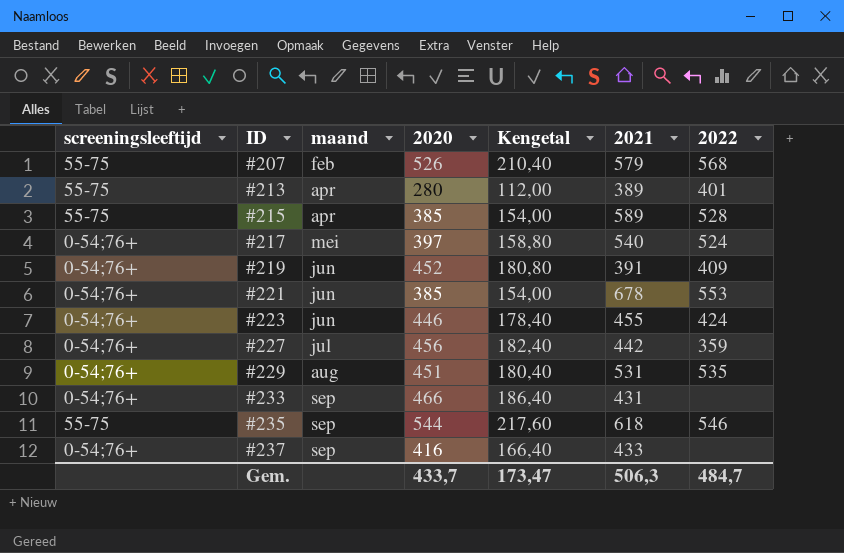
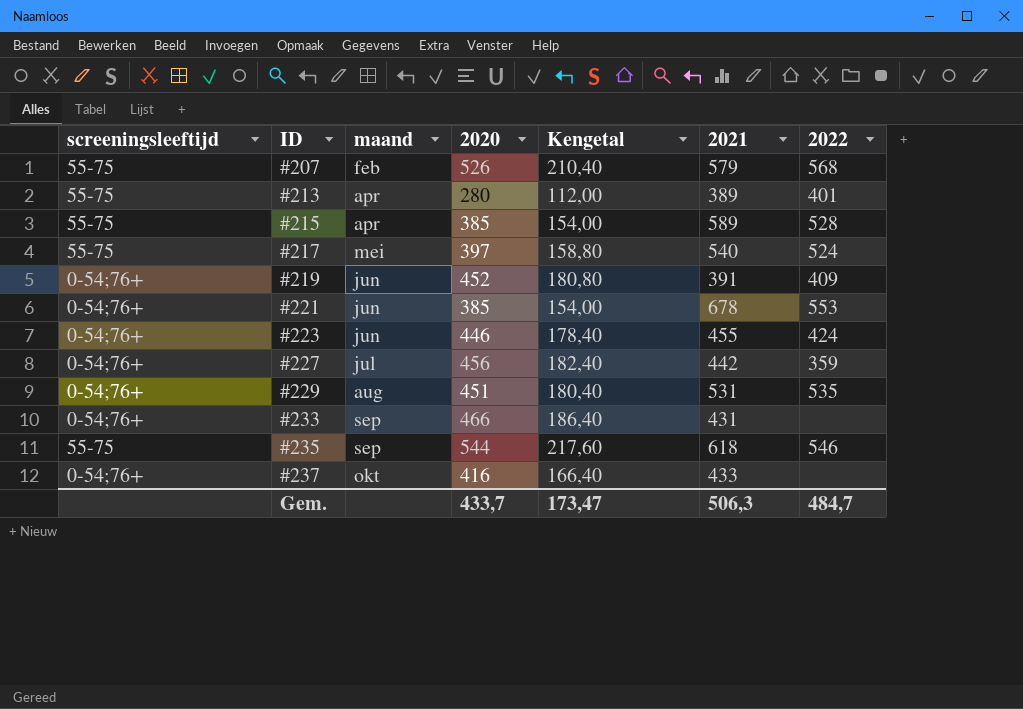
#217 | screeningsleeftijd: 0-54;76+ -> 55-75
#237 | maand: sep -> okt

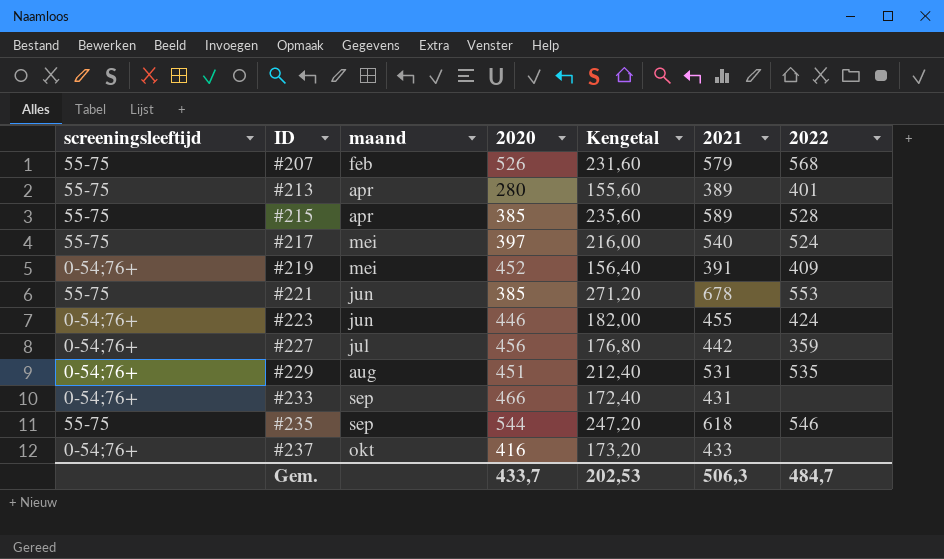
column Kengetal | formula: [2020] * 0,4 -> [2021] * 0,4
#219 | maand: jun -> mei
#221 | screeningsleeftijd: 0-54;76+ -> 55-75
Gem. | Kengetal: 173,47 -> 202,53

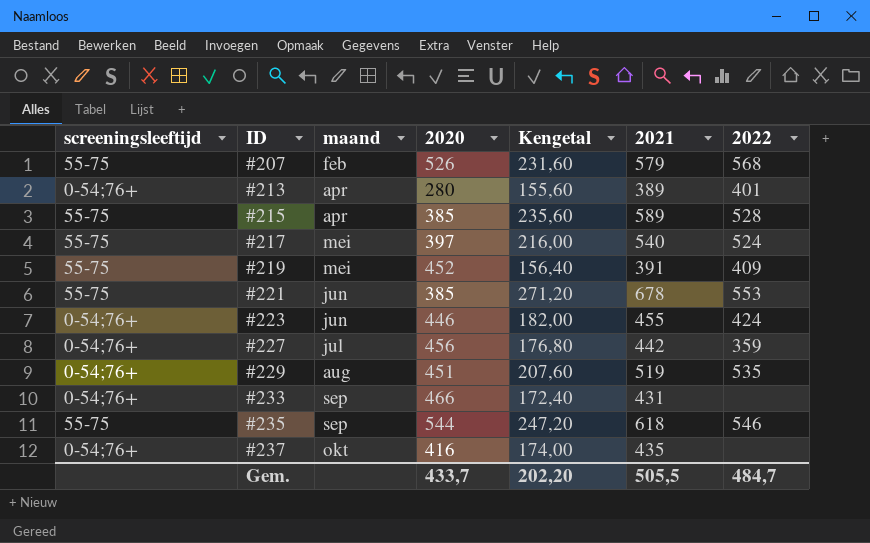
#213 | screeningsleeftijd: 55-75 -> 0-54;76+
#219 | screeningsleeftijd: 0-54;76+ -> 55-75
#229 | Kengetal: 212,40 -> 207,60
#229 | 2021: 531 -> 519
#237 | Kengetal: 173,20 -> 174,00
#237 | 2021: 433 -> 435
Gem. | Kengetal: 202,53 -> 202,20
Gem. | 2021: 506,3 -> 505,5

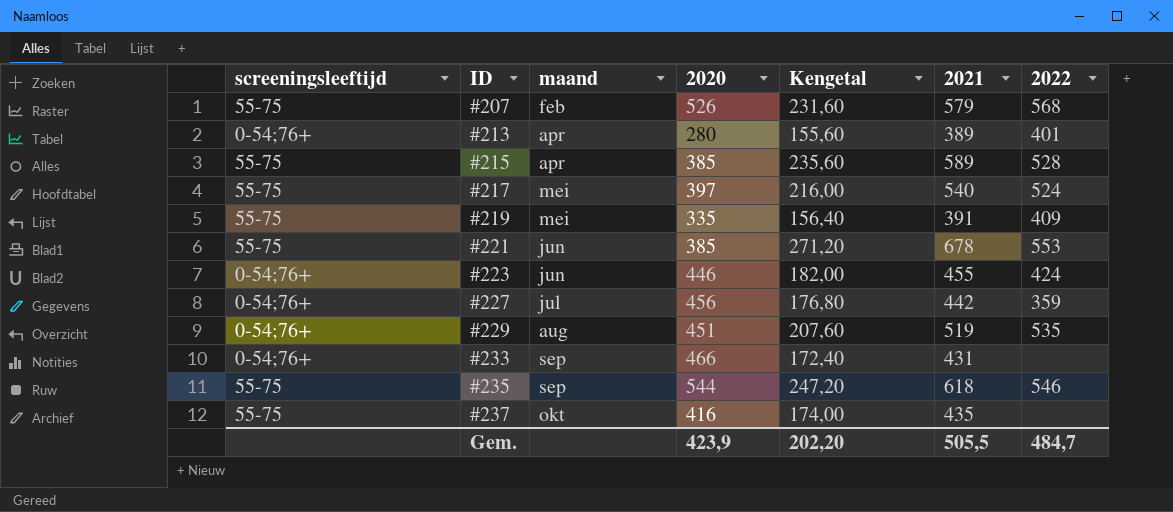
#219 | 2020: 452 -> 335
#237 | screeningsleeftijd: 0-54;76+ -> 55-75
Gem. | 2020: 433,7 -> 423,9

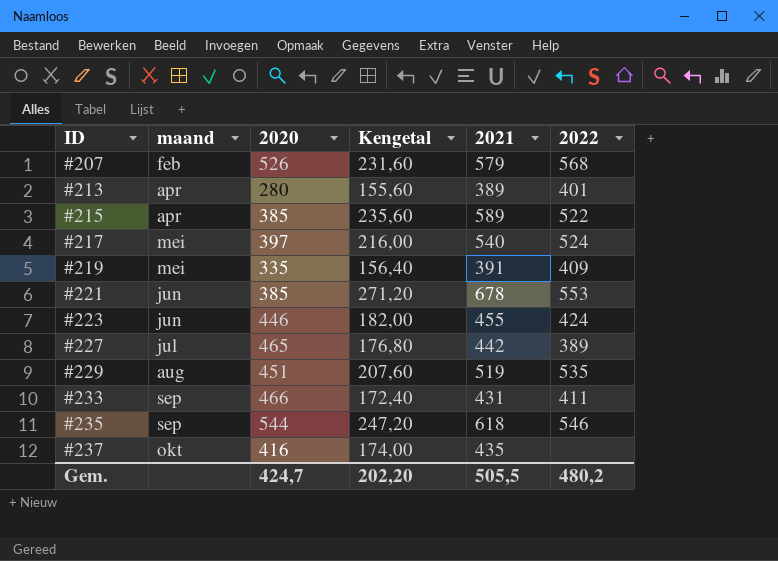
column screeningsleeftijd | position: 1 -> none
#215 | 2022: 528 -> 522
#227 | 2020: 456 -> 465
#227 | 2022: 359 -> 389
#233 | 2022: none -> 411
Gem. | 2020: 423,9 -> 424,7
Gem. | 2022: 484,7 -> 480,2

